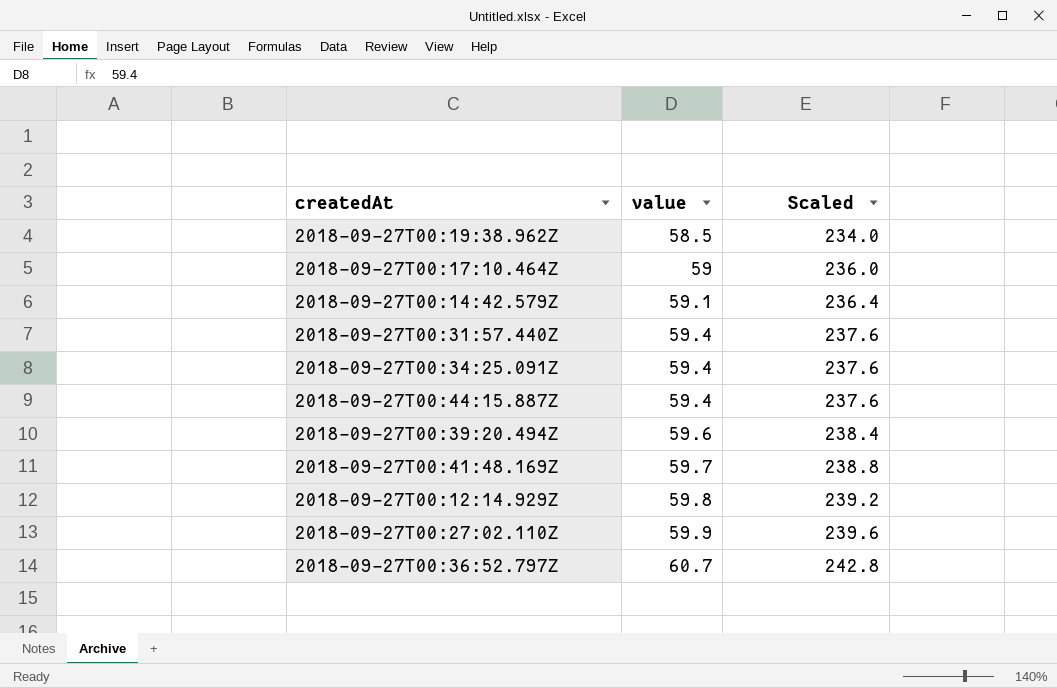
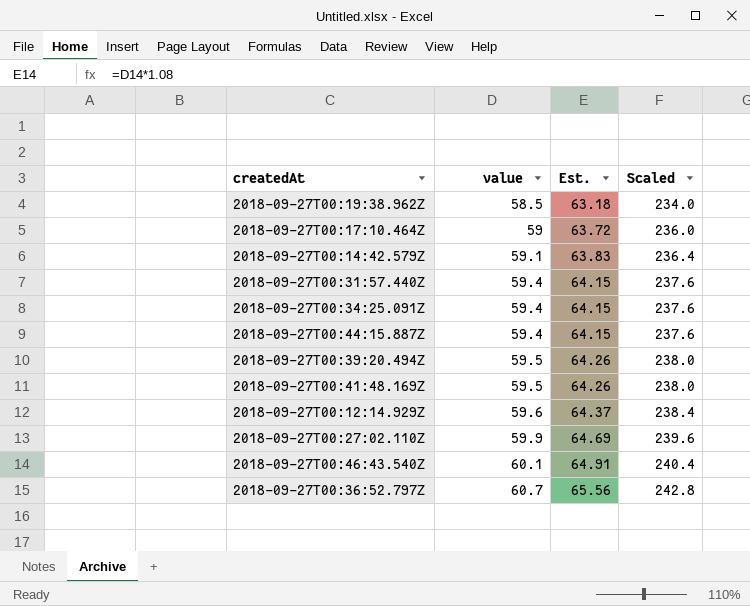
column Est. | formula: none -> [value] * 1.08
2018-09-27T00:39:20.494Z | value: 59.6 -> 59.5
2018-09-27T00:39:20.494Z | Scaled: 238.4 -> 238.0
2018-09-27T00:41:48.169Z | value: 59.7 -> 59.5
2018-09-27T00:41:48.169Z | Scaled: 238.8 -> 238.0
2018-09-27T00:12:14.929Z | value: 59.8 -> 59.6
2018-09-27T00:12:14.929Z | Scaled: 239.2 -> 238.4
row 2018-09-27T00:46:43.540Z: none -> 60.1 | 64.91 | 240.4

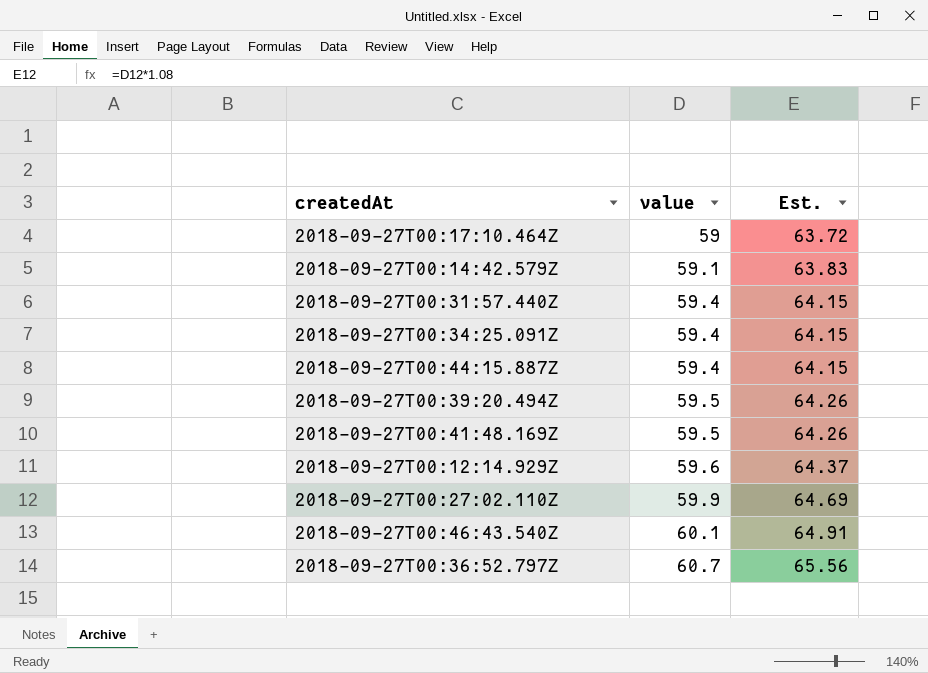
column Scaled | formula: [value] * 4 -> none
row 2018-09-27T00:19:38.962Z: 58.5 | 63.18 | 234.0 -> none

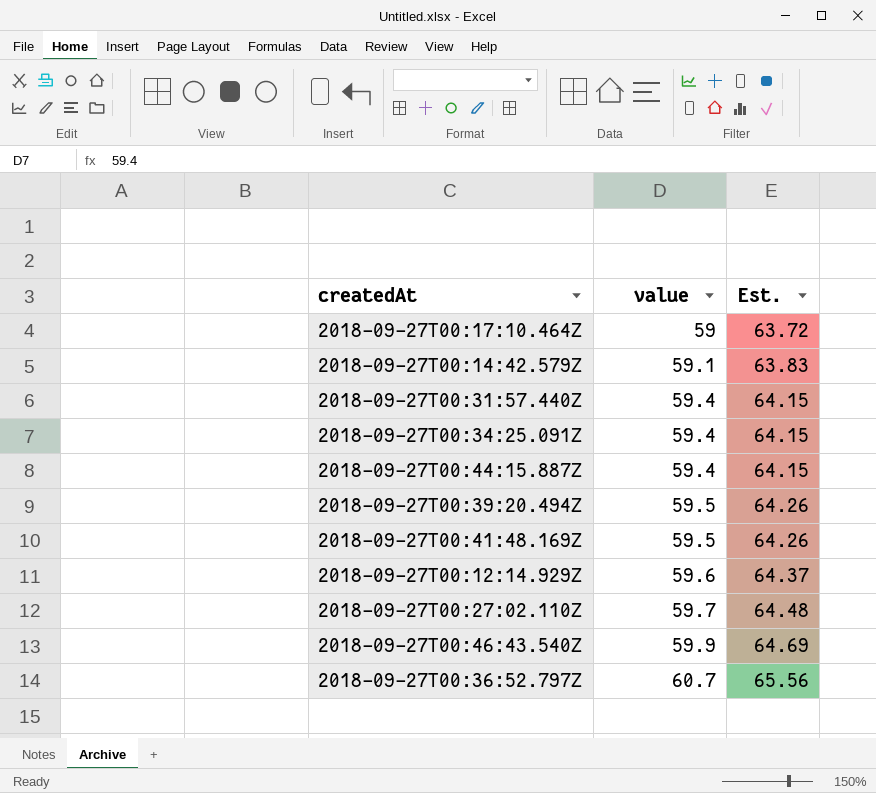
2018-09-27T00:27:02.110Z | value: 59.9 -> 59.7
2018-09-27T00:27:02.110Z | Est.: 64.69 -> 64.48
2018-09-27T00:46:43.540Z | value: 60.1 -> 59.9
2018-09-27T00:46:43.540Z | Est.: 64.91 -> 64.69

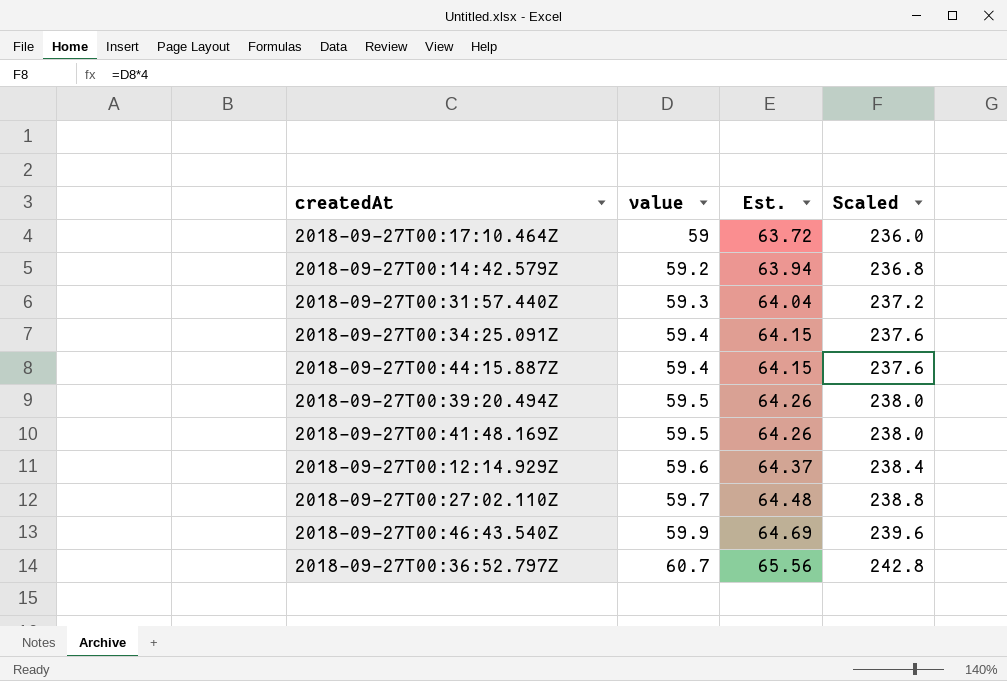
column Scaled | formula: none -> [value] * 4
2018-09-27T00:14:42.579Z | value: 59.1 -> 59.2
2018-09-27T00:14:42.579Z | Est.: 63.83 -> 63.94
2018-09-27T00:31:57.440Z | value: 59.4 -> 59.3
2018-09-27T00:31:57.440Z | Est.: 64.15 -> 64.04

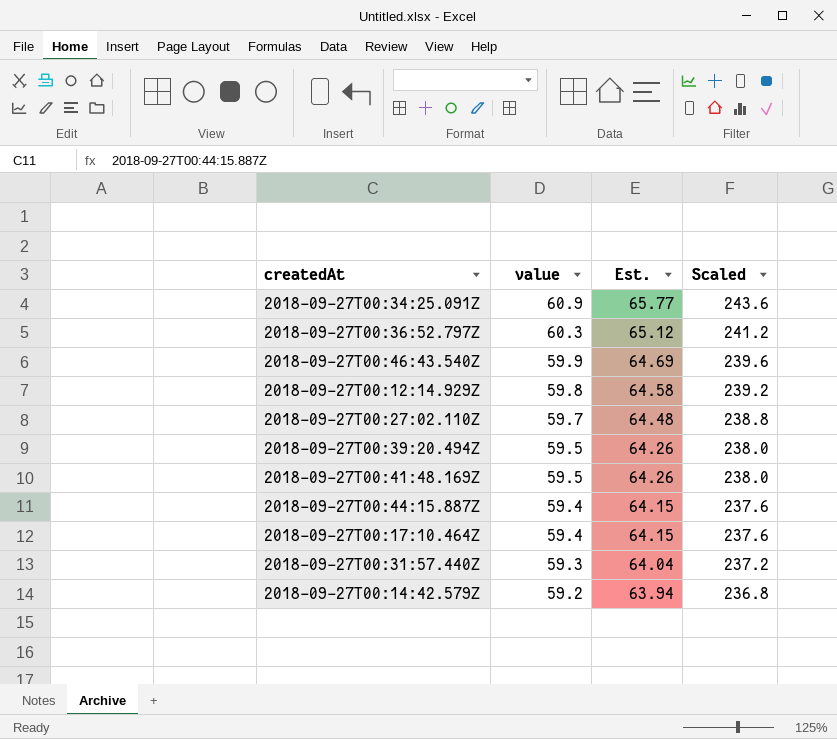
row order: value ascending -> value descending
2018-09-27T00:34:25.091Z | value: 59.4 -> 60.9
2018-09-27T00:34:25.091Z | Est.: 64.15 -> 65.77
2018-09-27T00:34:25.091Z | Scaled: 237.6 -> 243.6
2018-09-27T00:36:52.797Z | value: 60.7 -> 60.3
2018-09-27T00:36:52.797Z | Est.: 65.56 -> 65.12
2018-09-27T00:36:52.797Z | Scaled: 242.8 -> 241.2
2018-09-27T00:12:14.929Z | value: 59.6 -> 59.8
2018-09-27T00:12:14.929Z | Est.: 64.37 -> 64.58
2018-09-27T00:12:14.929Z | Scaled: 238.4 -> 239.2
2018-09-27T00:17:10.464Z | value: 59 -> 59.4
2018-09-27T00:17:10.464Z | Est.: 63.72 -> 64.15
2018-09-27T00:17:10.464Z | Scaled: 236.0 -> 237.6

